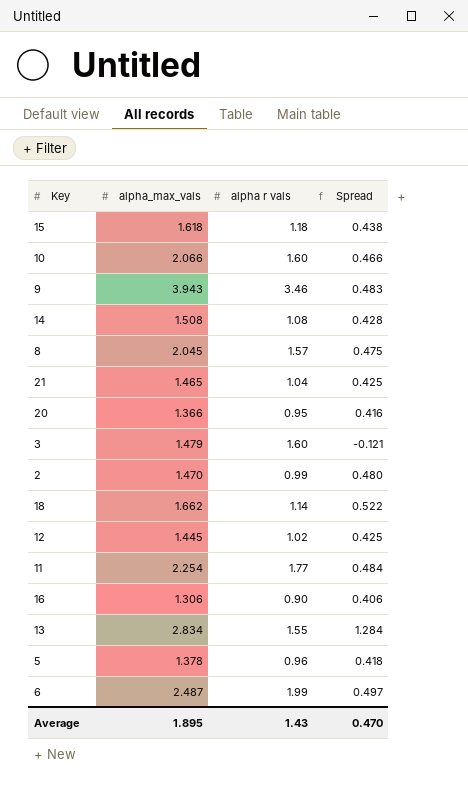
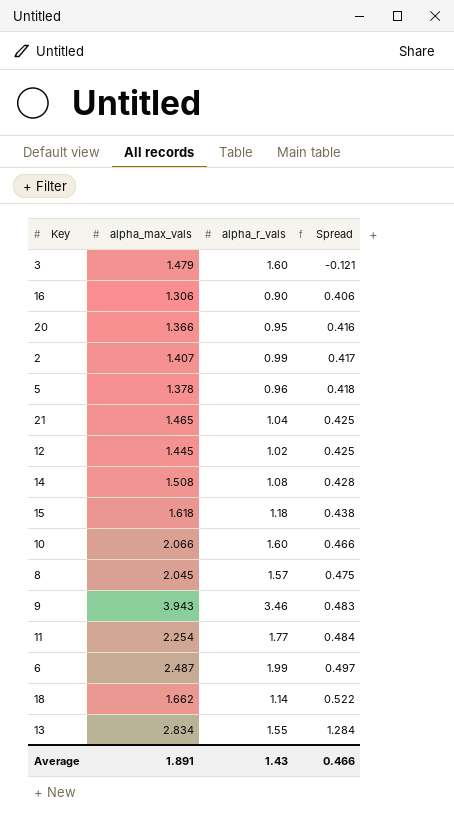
row order: none -> Spread ascending
column name: alpha r vals -> alpha_r_vals
2 | alpha_max_vals: 1.470 -> 1.407
2 | Spread: 0.480 -> 0.417
Average | alpha_max_vals: 1.895 -> 1.891
Average | Spread: 0.470 -> 0.466

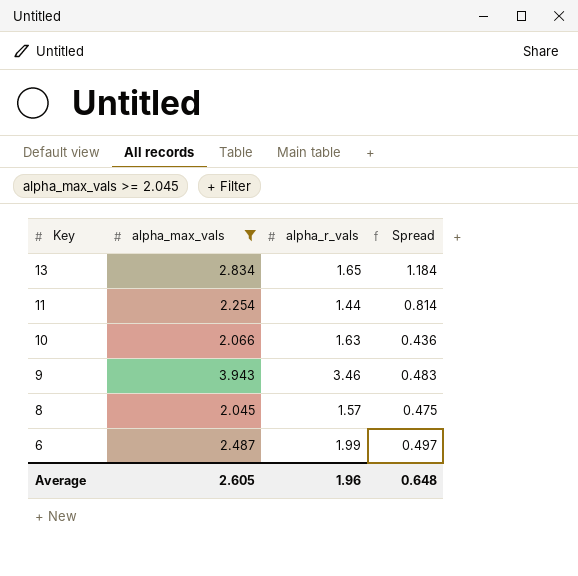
filter: none -> alpha_max_vals >= 2.045
row order: Spread ascending -> Key descending
13 | alpha_r_vals: 1.55 -> 1.65
13 | Spread: 1.284 -> 1.184
11 | alpha_r_vals: 1.77 -> 1.44
11 | Spread: 0.484 -> 0.814
10 | alpha_r_vals: 1.60 -> 1.63
10 | Spread: 0.466 -> 0.436
Average | alpha_max_vals: 1.891 -> 2.605
Average | alpha_r_vals: 1.43 -> 1.96
Average | Spread: 0.466 -> 0.648

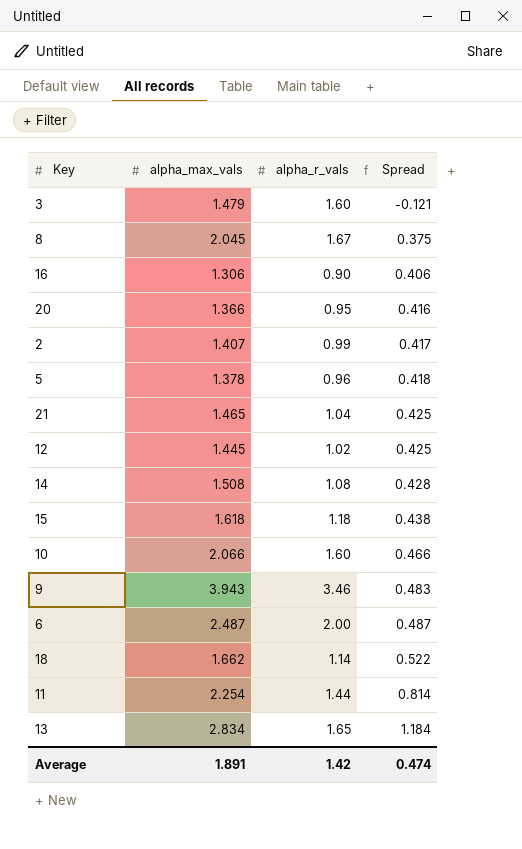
filter: alpha_max_vals >= 2.045 -> none
row order: Key descending -> Spread ascending
8 | alpha_r_vals: 1.57 -> 1.67
8 | Spread: 0.475 -> 0.375
10 | alpha_r_vals: 1.63 -> 1.60
10 | Spread: 0.436 -> 0.466
6 | alpha_r_vals: 1.99 -> 2.00
6 | Spread: 0.497 -> 0.487
Average | alpha_max_vals: 2.605 -> 1.891
Average | alpha_r_vals: 1.96 -> 1.42
Average | Spread: 0.648 -> 0.474

